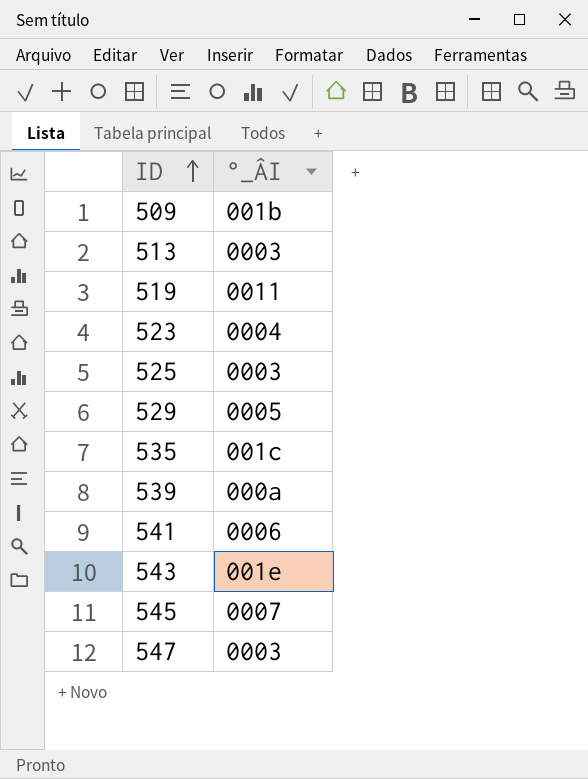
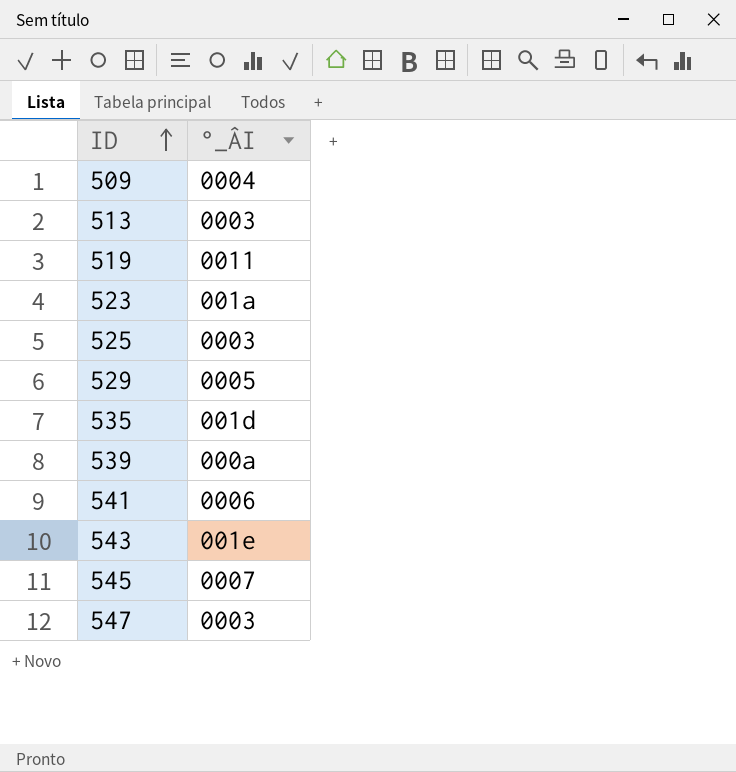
509 | °_ÂI: 001b -> 0004
523 | °_ÂI: 0004 -> 001a
535 | °_ÂI: 001c -> 001d

